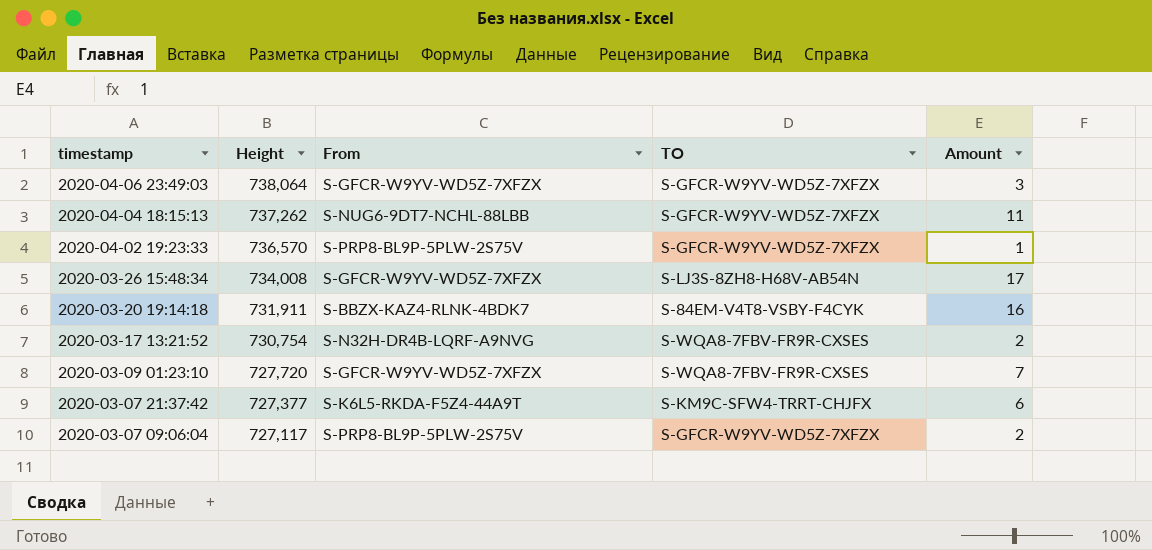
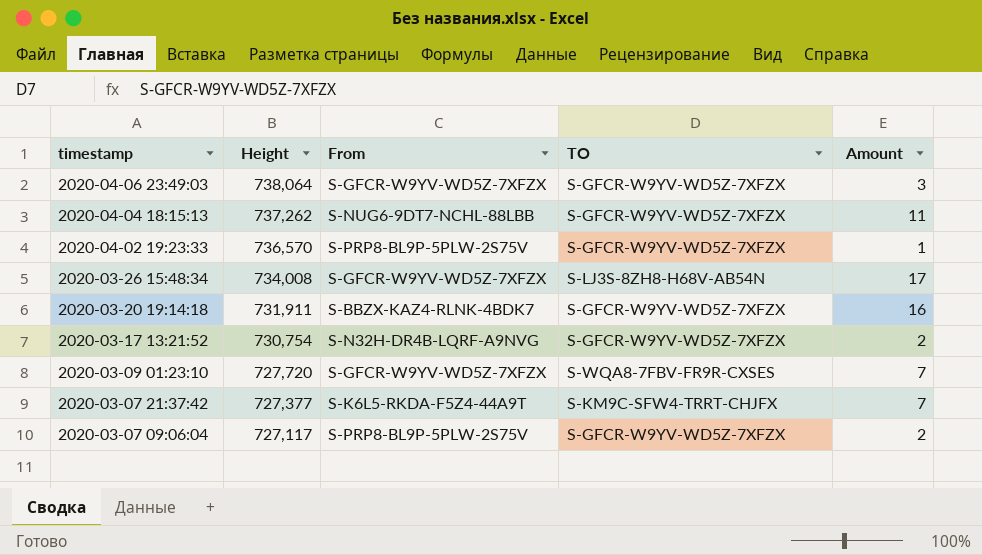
2020-03-20 19:14:18 | TO: S-84EM-V4T8-VSBY-F4CYK -> S-GFCR-W9YV-WD5Z-7XFZX
2020-03-17 13:21:52 | TO: S-WQA8-7FBV-FR9R-CXSES -> S-GFCR-W9YV-WD5Z-7XFZX
2020-03-07 21:37:42 | Amount: 6 -> 7

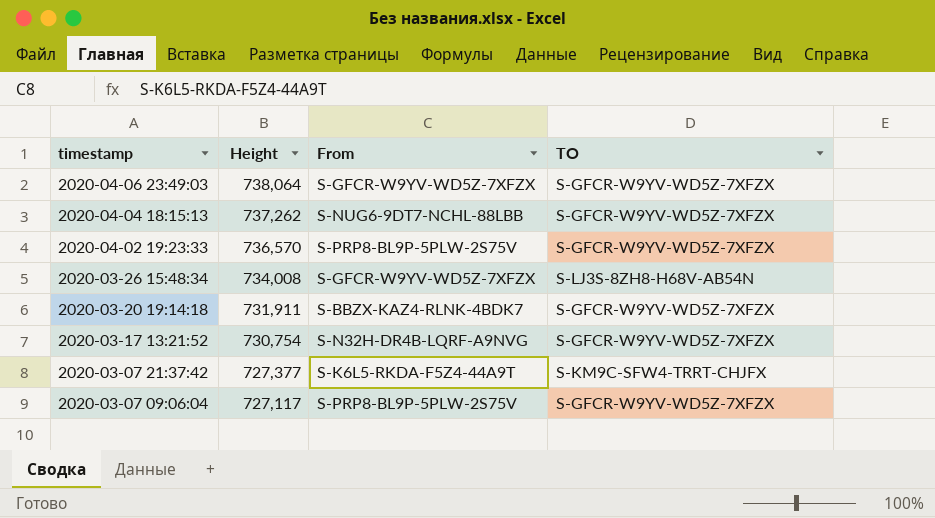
column Amount | position: 5 -> none
row 2020-03-09 01:23:10: 727,720 | S-GFCR-W9YV-WD5Z-7XFZX | S-WQA8-7FBV-FR9R-CXSES | 7 -> none

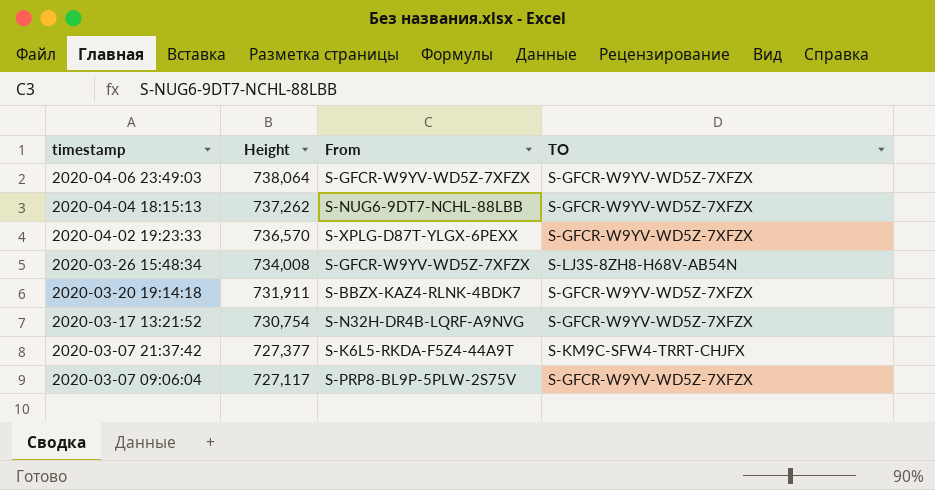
2020-04-02 19:23:33 | From: S-PRP8-BL9P-5PLW-2S75V -> S-XPLG-D87T-YLGX-6PEXX

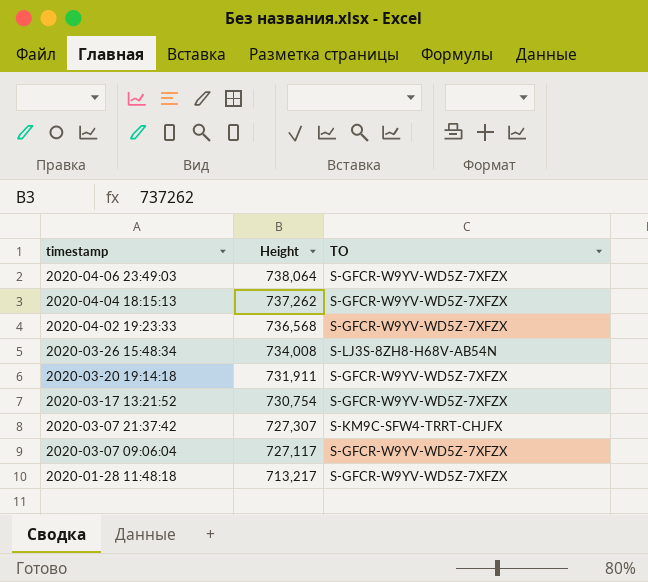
column From | position: 3 -> none
2020-04-02 19:23:33 | Height: 736,570 -> 736,568
2020-03-07 21:37:42 | Height: 727,377 -> 727,307
row 2020-01-28 11:48:18: none -> 713,217 | S-GFCR-W9YV-WD5Z-7XFZX

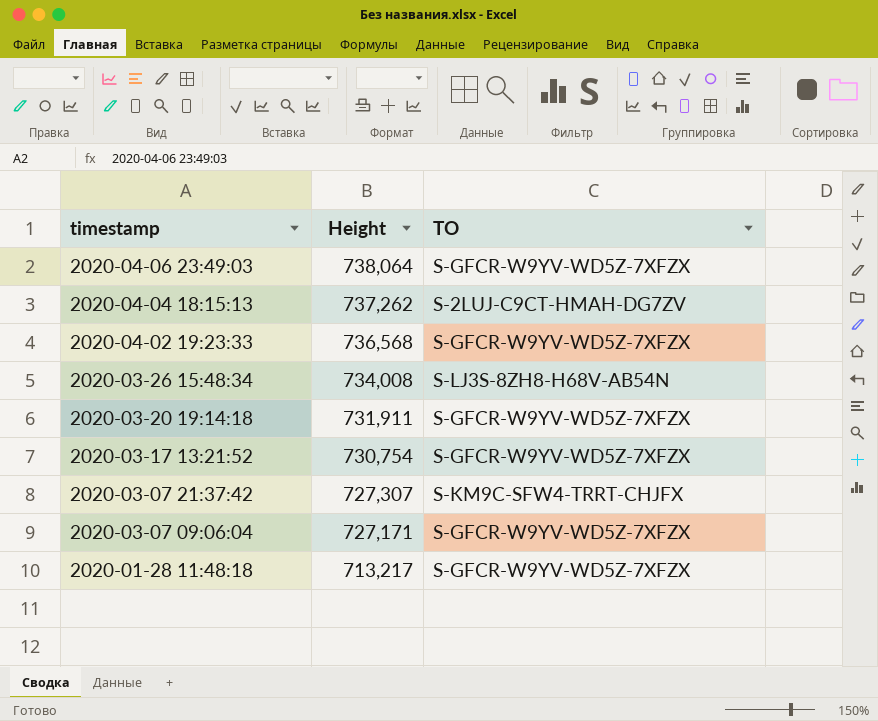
2020-04-04 18:15:13 | TO: S-GFCR-W9YV-WD5Z-7XFZX -> S-2LUJ-C9CT-HMAH-DG7ZV
2020-03-07 09:06:04 | Height: 727,117 -> 727,171

